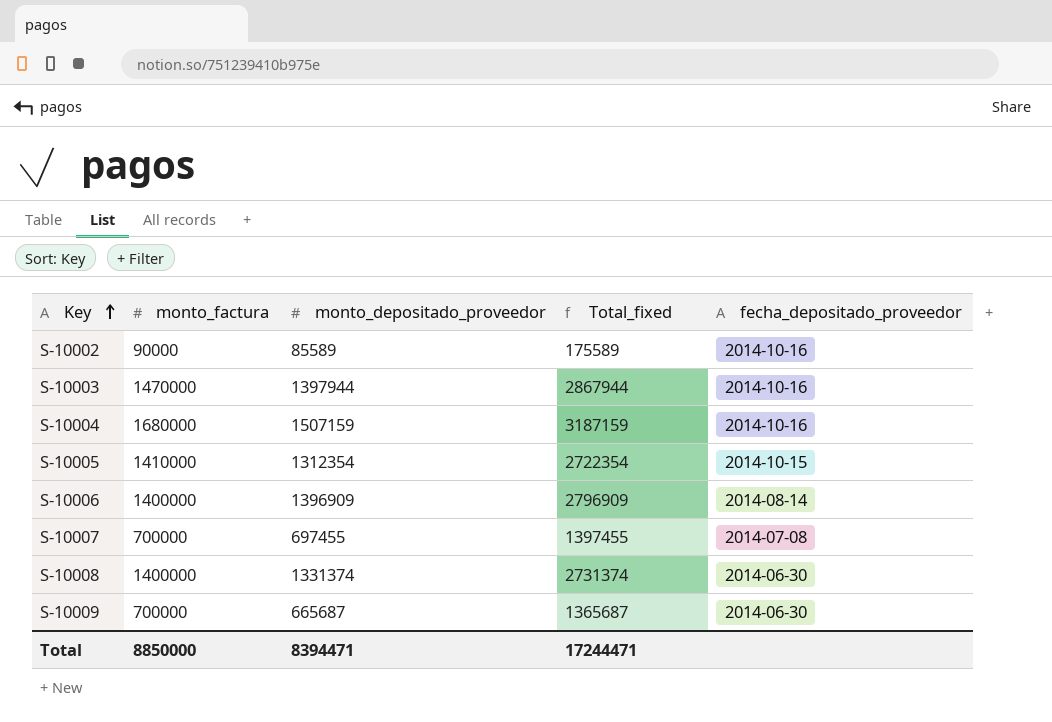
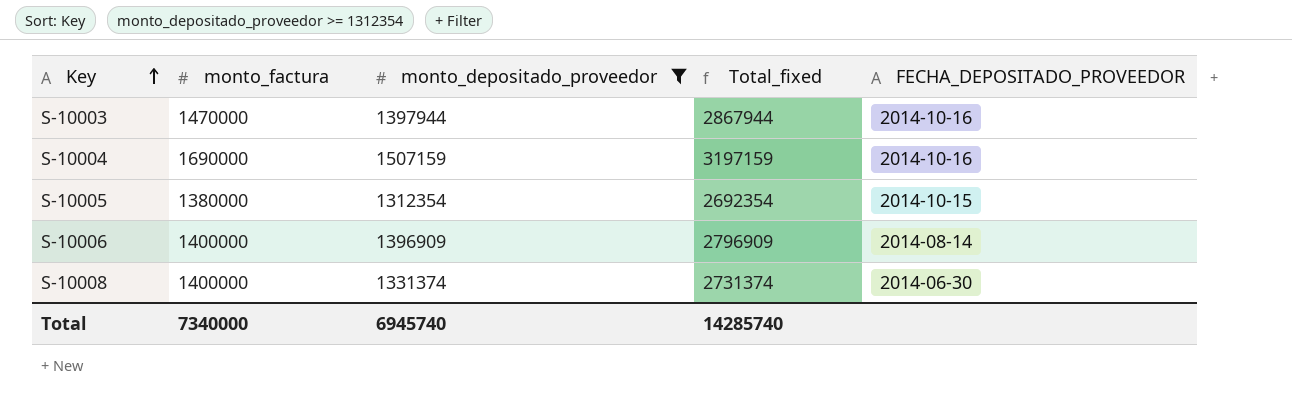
filter: none -> monto_depositado_proveedor >= 1312354
column name: fecha_depositado_proveedor -> FECHA_DEPOSITADO_PROVEEDOR
S-10004 | monto_factura: 1680000 -> 1690000
S-10004 | Total_fixed: 3187159 -> 3197159
S-10005 | monto_factura: 1410000 -> 1380000
S-10005 | Total_fixed: 2722354 -> 2692354
Total | monto_factura: 8850000 -> 7340000
Total | monto_depositado_proveedor: 8394471 -> 6945740
Total | Total_fixed: 17244471 -> 14285740

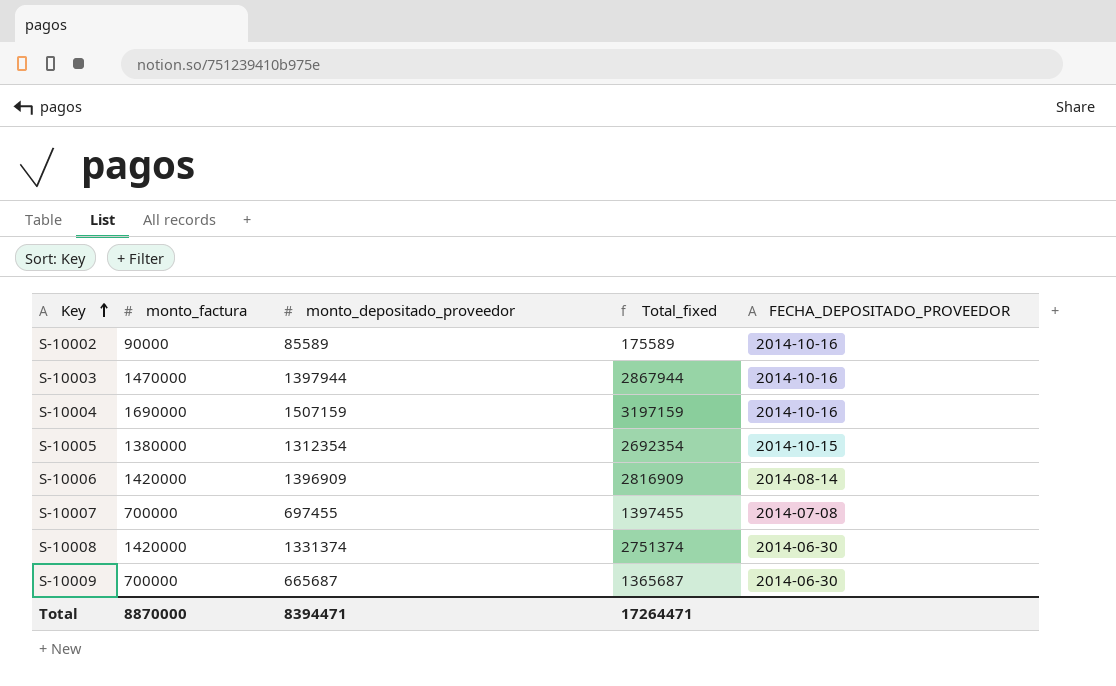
filter: monto_depositado_proveedor >= 1312354 -> none
S-10006 | monto_factura: 1400000 -> 1420000
S-10006 | Total_fixed: 2796909 -> 2816909
S-10008 | monto_factura: 1400000 -> 1420000
S-10008 | Total_fixed: 2731374 -> 2751374
Total | monto_factura: 7340000 -> 8870000
Total | monto_depositado_proveedor: 6945740 -> 8394471
Total | Total_fixed: 14285740 -> 17264471

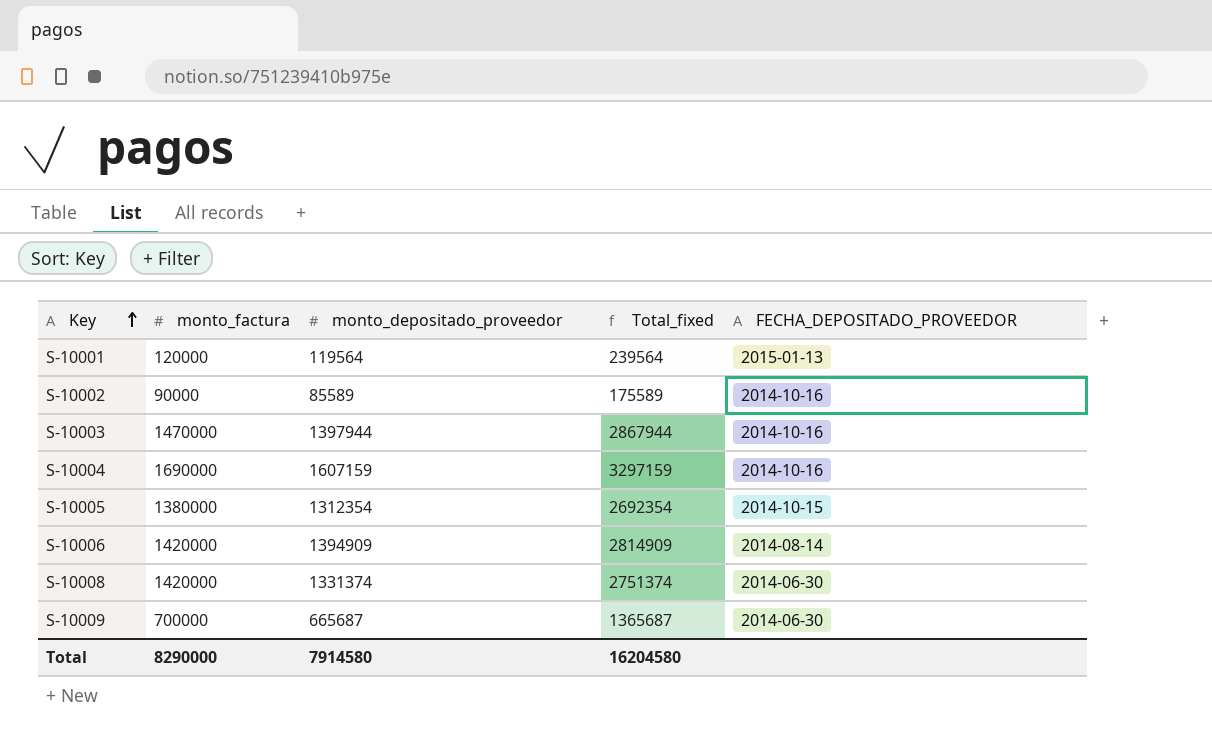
row S-10007: 700000 | 697455 | 1397455 | 2014-07-08 -> none
row S-10001: none -> 120000 | 119564 | 239564 | 2015-01-13
S-10004 | monto_depositado_proveedor: 1507159 -> 1607159
S-10004 | Total_fixed: 3197159 -> 3297159
S-10006 | monto_depositado_proveedor: 1396909 -> 1394909
S-10006 | Total_fixed: 2816909 -> 2814909
Total | monto_factura: 8870000 -> 8290000
Total | monto_depositado_proveedor: 8394471 -> 7914580
Total | Total_fixed: 17264471 -> 16204580

